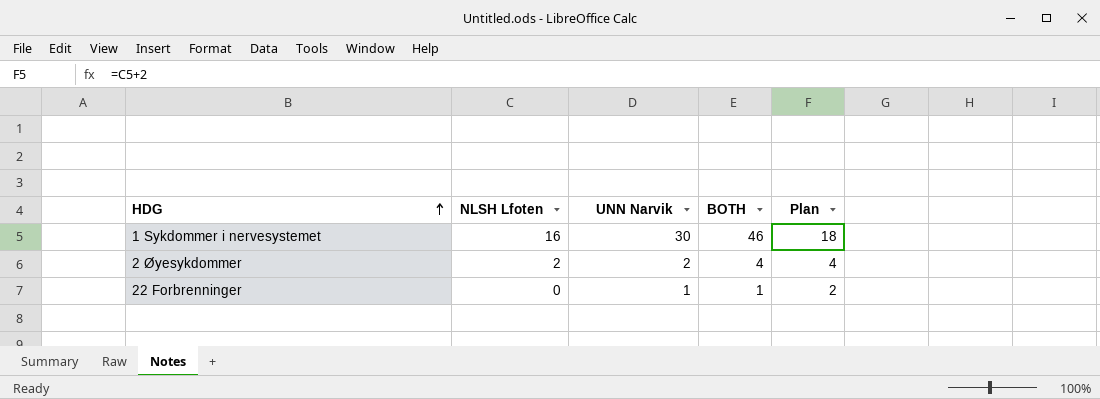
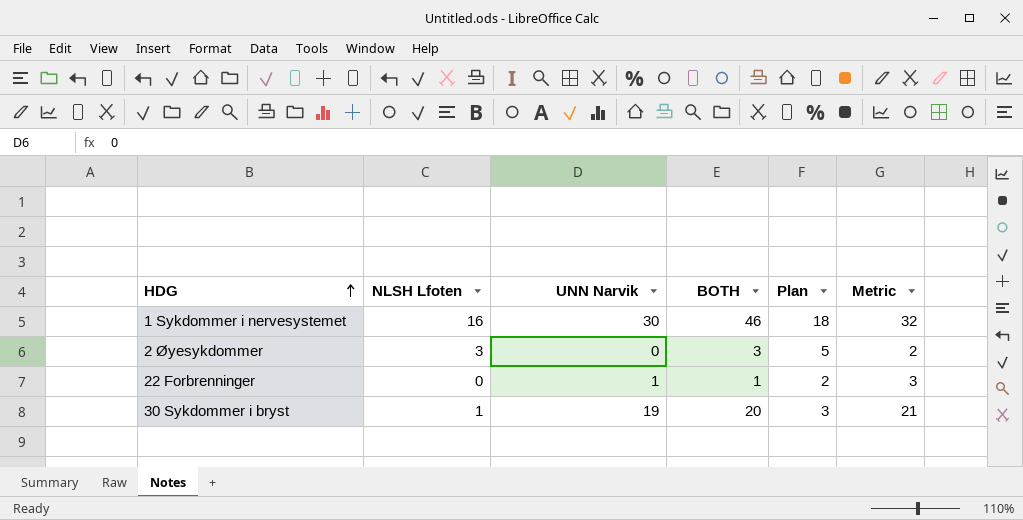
column Metric | formula: none -> [UNN Narvik] + 2
2 Øyesykdommer | NLSH Lfoten: 2 -> 3
2 Øyesykdommer | UNN Narvik: 2 -> 0
2 Øyesykdommer | BOTH: 4 -> 3
2 Øyesykdommer | Plan: 4 -> 5
row 30 Sykdommer i bryst: none -> 1 | 19 | 20 | 3 | 21

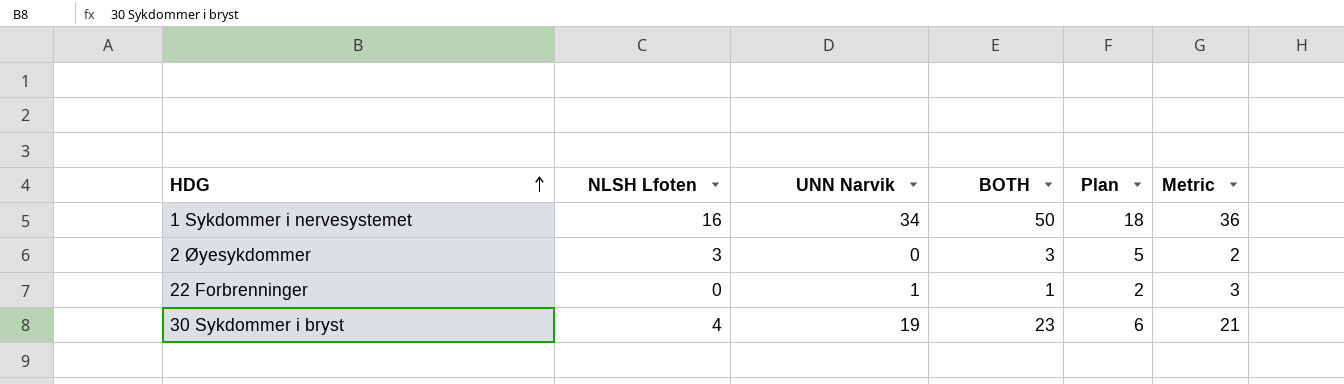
1 Sykdommer i nervesystemet | UNN Narvik: 30 -> 34
1 Sykdommer i nervesystemet | BOTH: 46 -> 50
1 Sykdommer i nervesystemet | Metric: 32 -> 36
30 Sykdommer i bryst | NLSH Lfoten: 1 -> 4
30 Sykdommer i bryst | BOTH: 20 -> 23
30 Sykdommer i bryst | Plan: 3 -> 6

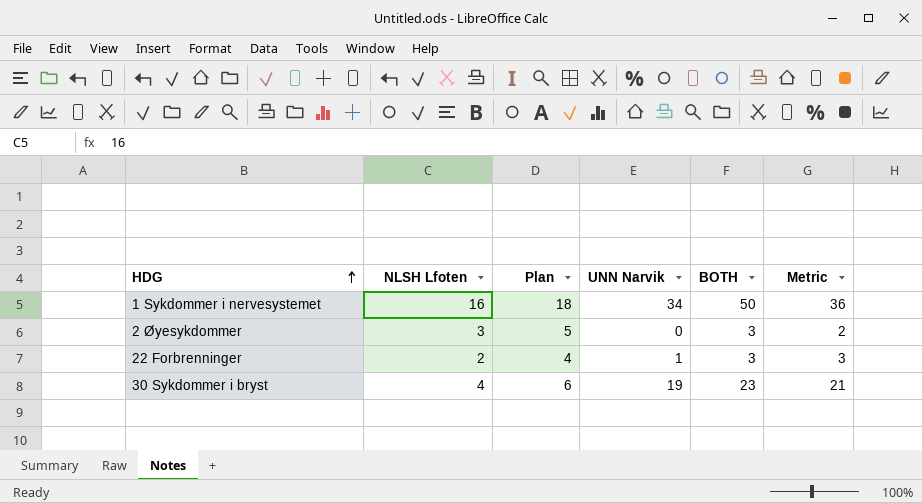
column Plan | position: 5 -> 3
22 Forbrenninger | NLSH Lfoten: 0 -> 2
22 Forbrenninger | Plan: 2 -> 4
22 Forbrenninger | BOTH: 1 -> 3

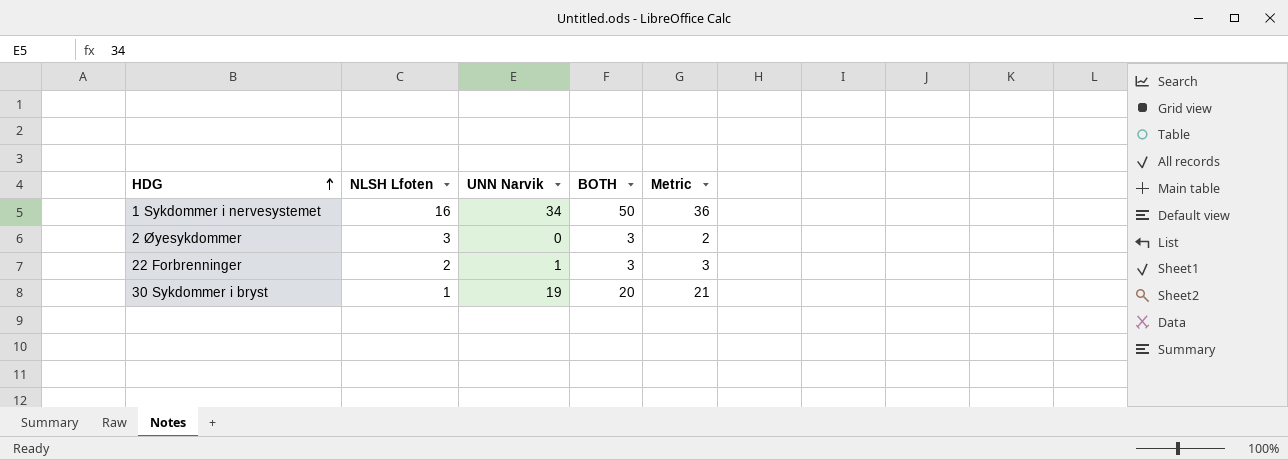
column Plan | formula: [NLSH Lfoten] + 2 -> none
30 Sykdommer i bryst | NLSH Lfoten: 4 -> 1
30 Sykdommer i bryst | BOTH: 23 -> 20

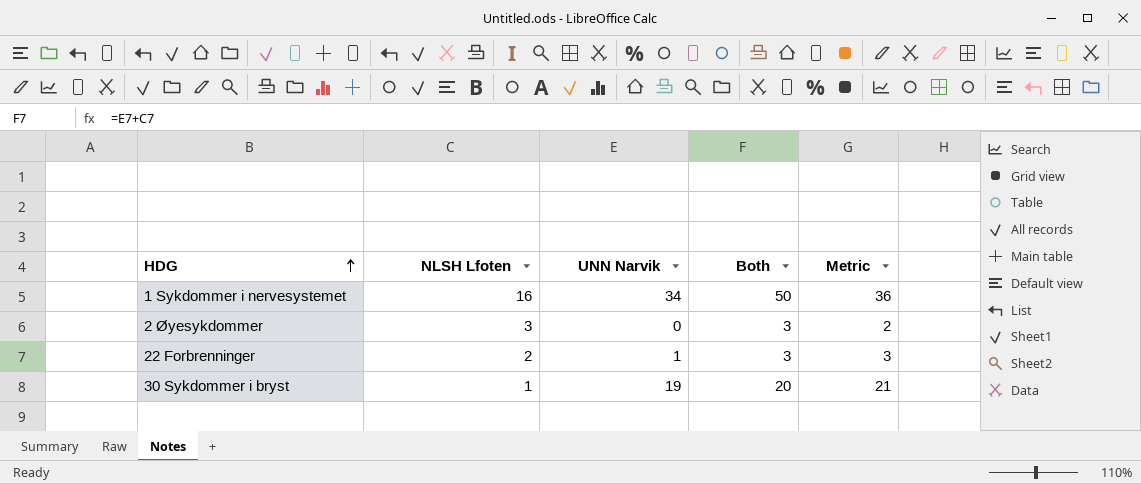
column name: BOTH -> Both

